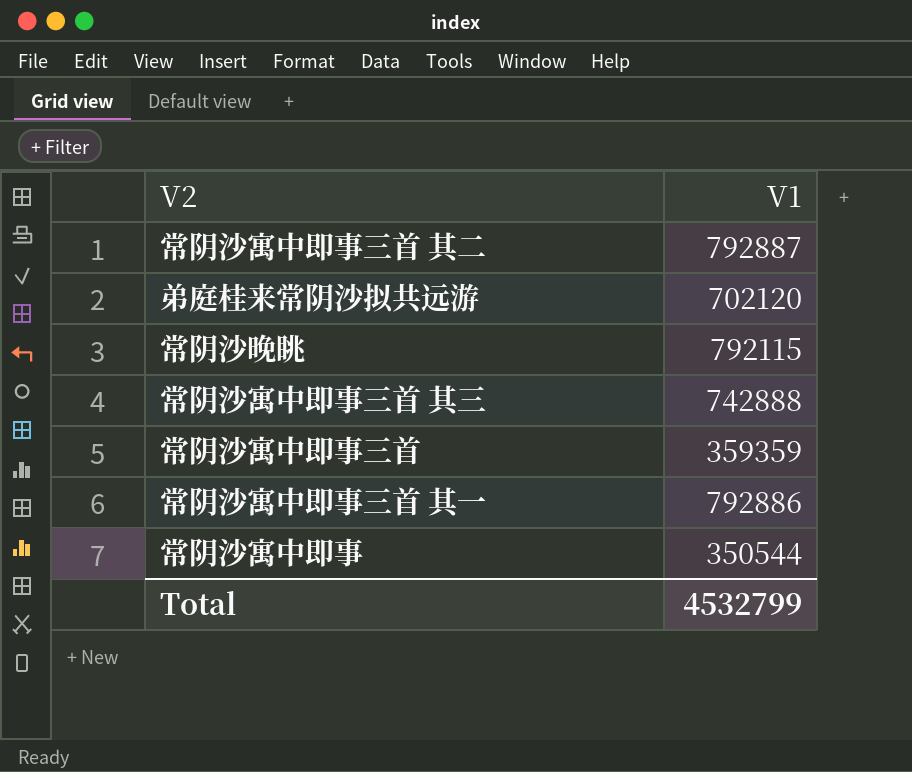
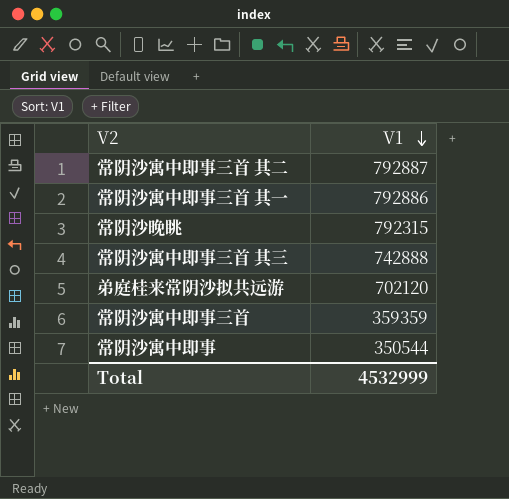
row order: none -> V1 descending
常阴沙晚眺 | V1: 792115 -> 792315
Total | V1: 4532799 -> 4532999

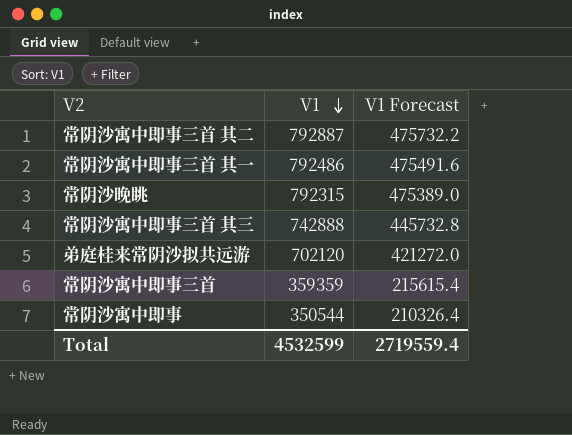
column V1 Forecast | formula: none -> [V1] * 0.6
常阴沙寓中即事三首 其一 | V1: 792886 -> 792486
Total | V1: 4532999 -> 4532599

